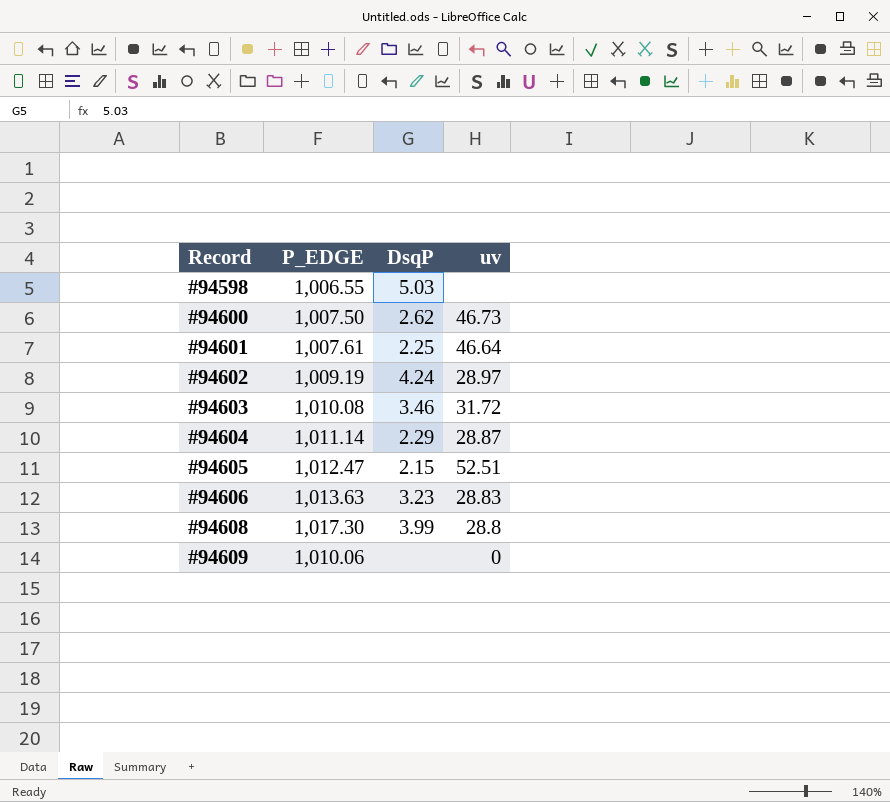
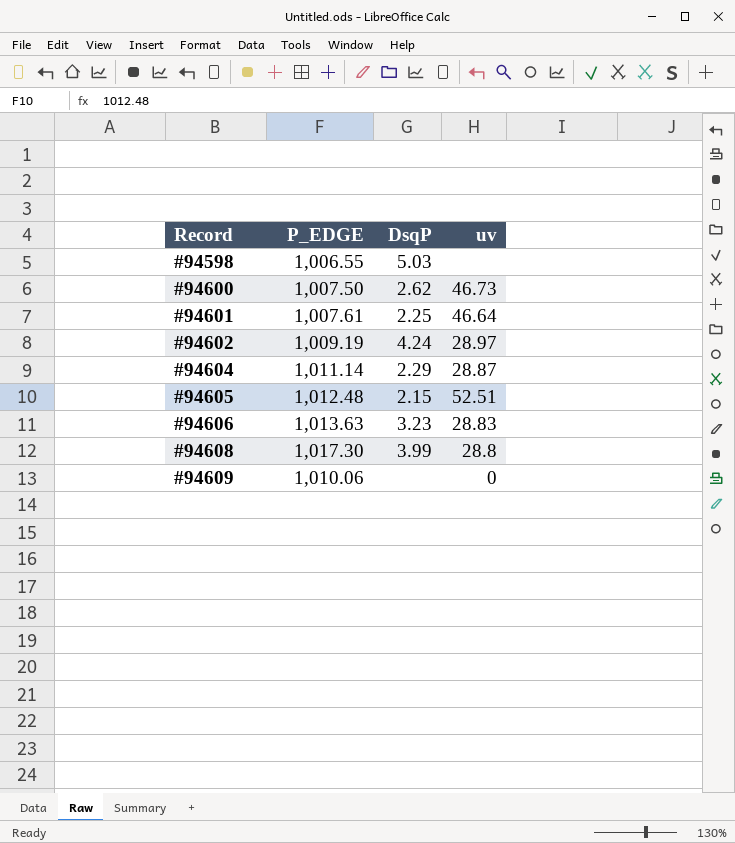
row #94603: 1,010.08 | 3.46 | 31.72 -> none
#94605 | P_EDGE: 1,012.47 -> 1,012.48

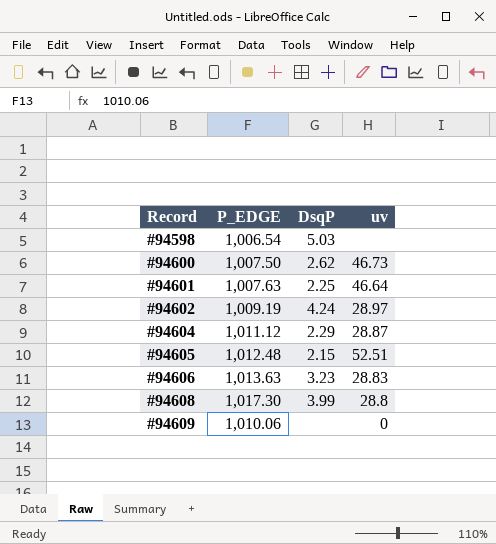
#94598 | P_EDGE: 1,006.55 -> 1,006.54
#94601 | P_EDGE: 1,007.61 -> 1,007.63
#94604 | P_EDGE: 1,011.14 -> 1,011.12

